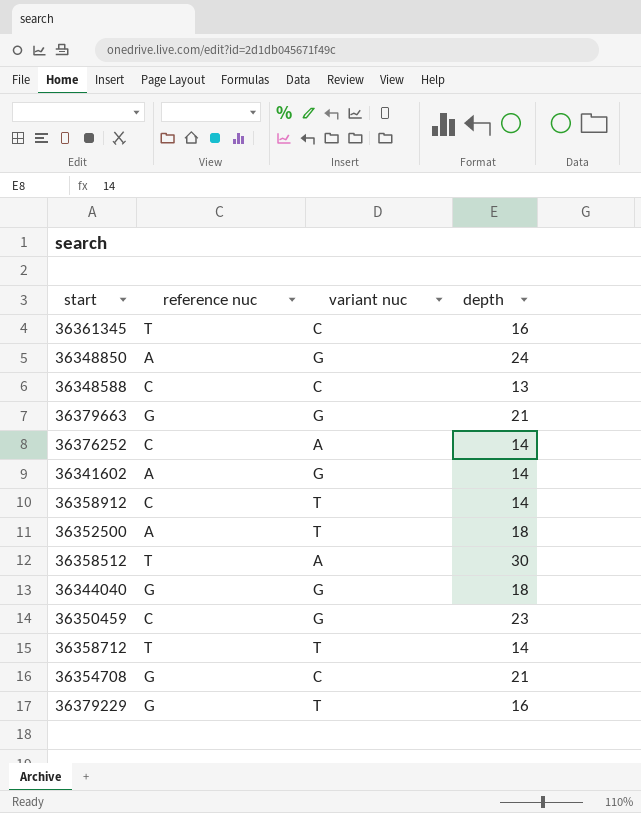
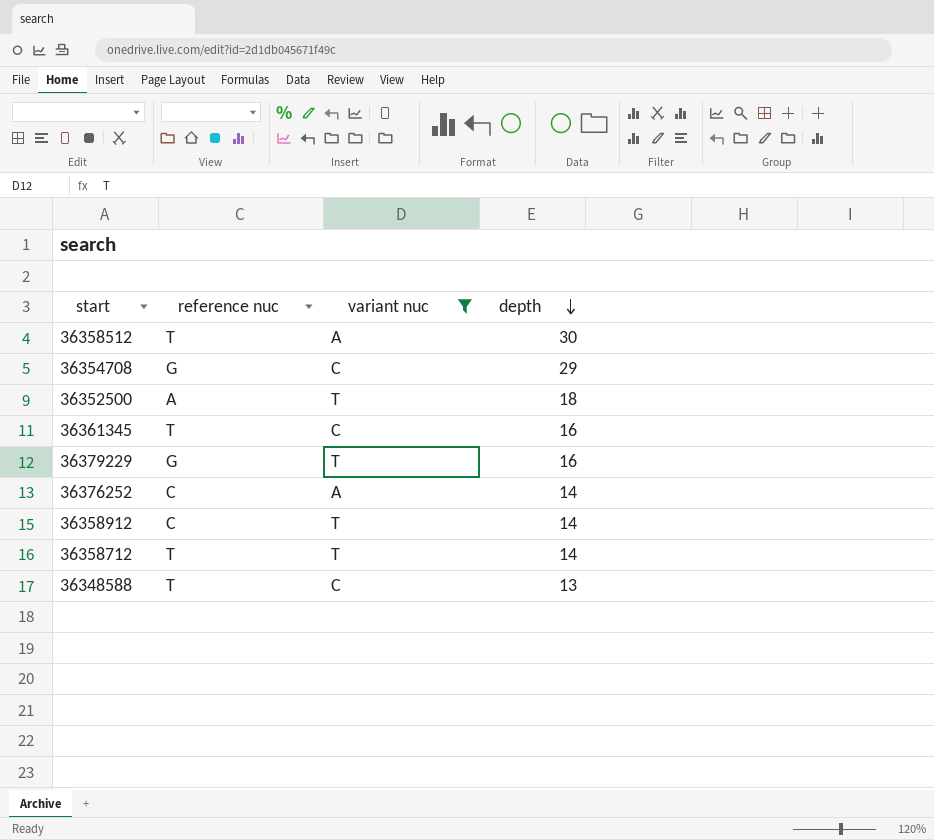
filter: none -> variant nuc != G
row order: none -> depth descending
36354708 | depth: 21 -> 29
36348588 | reference nuc: C -> T

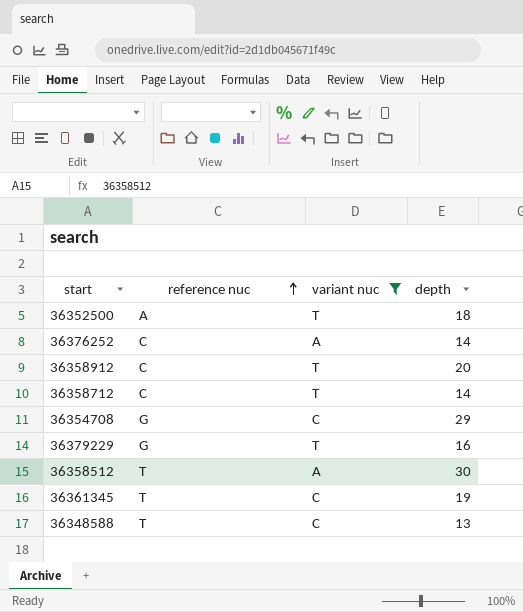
row order: depth descending -> reference nuc ascending
36358912 | depth: 14 -> 20
36358712 | reference nuc: T -> C
36361345 | depth: 16 -> 19

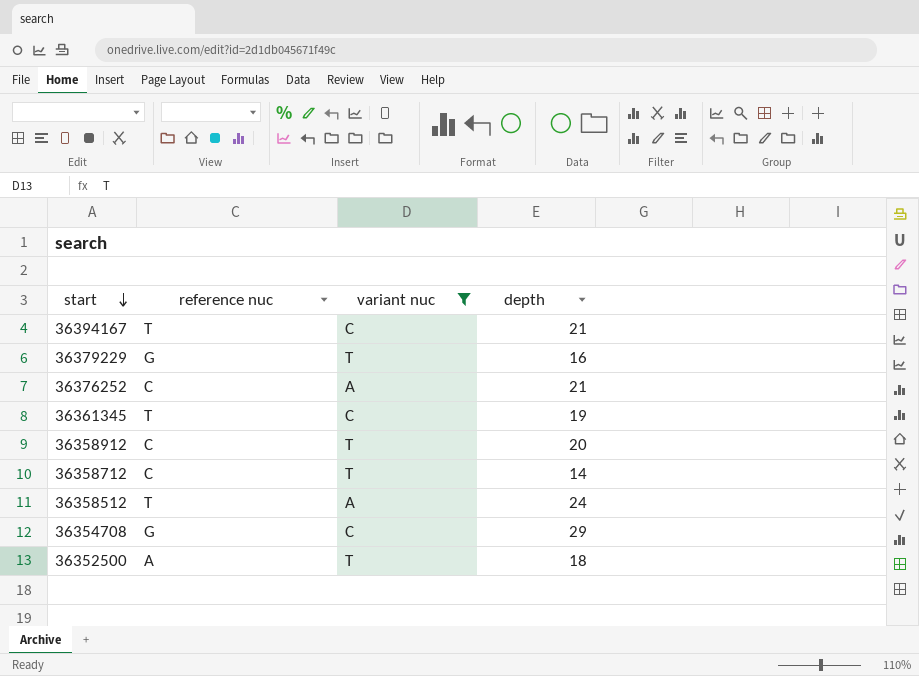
row order: reference nuc ascending -> start descending
row 36348588: T | C | 13 -> none
row 36394167: none -> T | C | 21
36376252 | depth: 14 -> 21
36358512 | depth: 30 -> 24

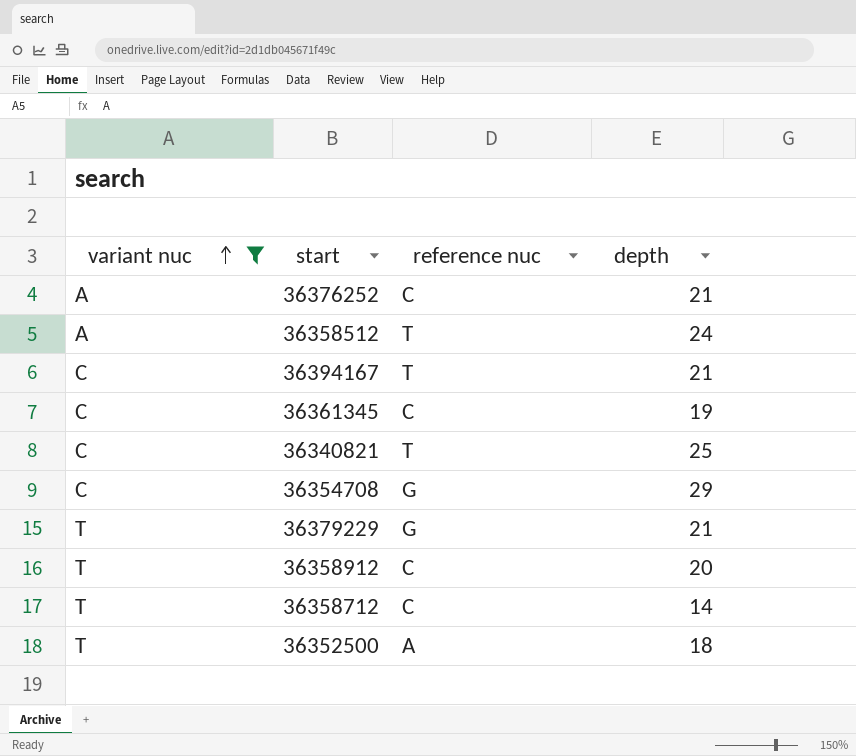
row order: start descending -> variant nuc ascending
column variant nuc | position: 3 -> 1
36361345 | reference nuc: T -> C
row 36340821: none -> C | T | 25
36379229 | depth: 16 -> 21

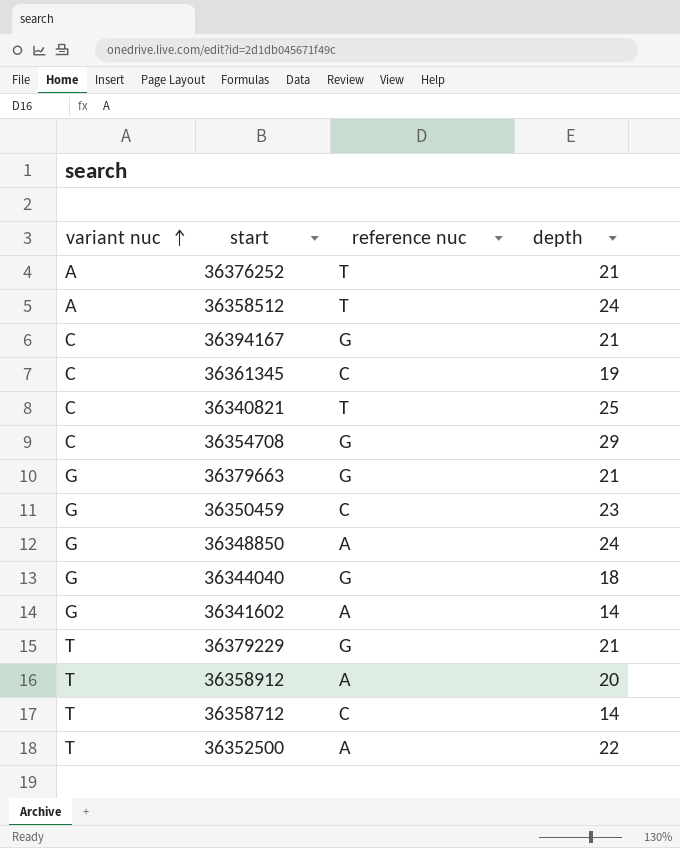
filter: variant nuc != G -> none
36376252 | reference nuc: C -> T
36394167 | reference nuc: T -> G
36358912 | reference nuc: C -> A
36352500 | depth: 18 -> 22

